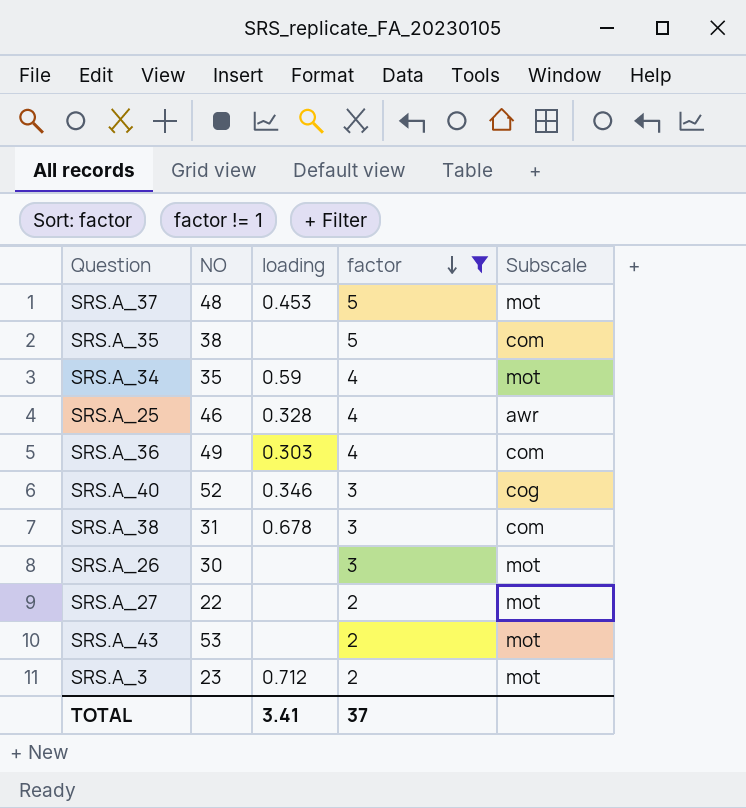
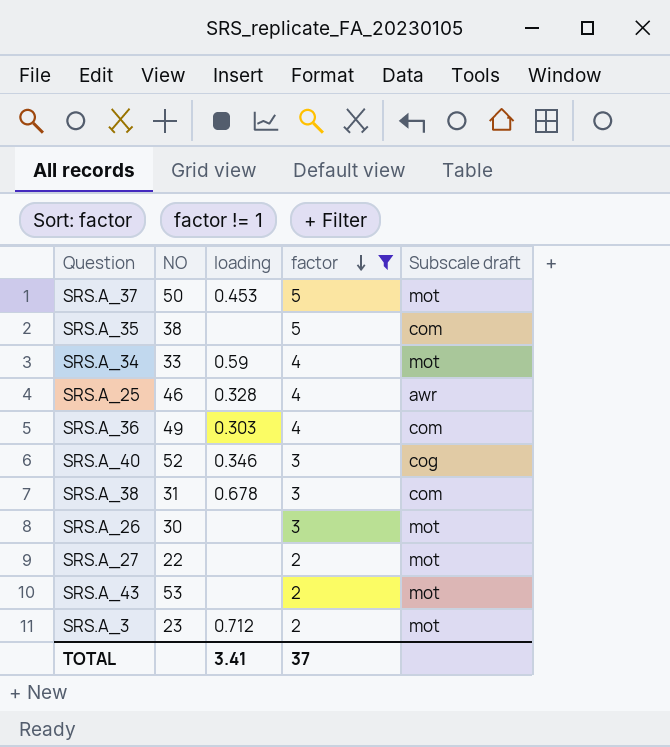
column name: Subscale -> Subscale draft
SRS.A_37 | NO: 48 -> 50
SRS.A_34 | NO: 35 -> 33

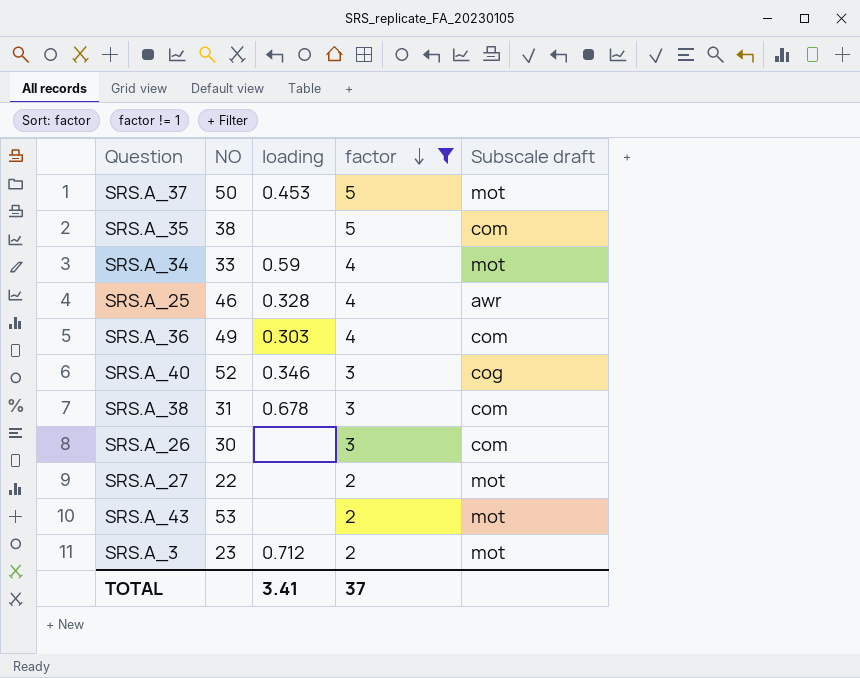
SRS.A_26 | Subscale draft: mot -> com

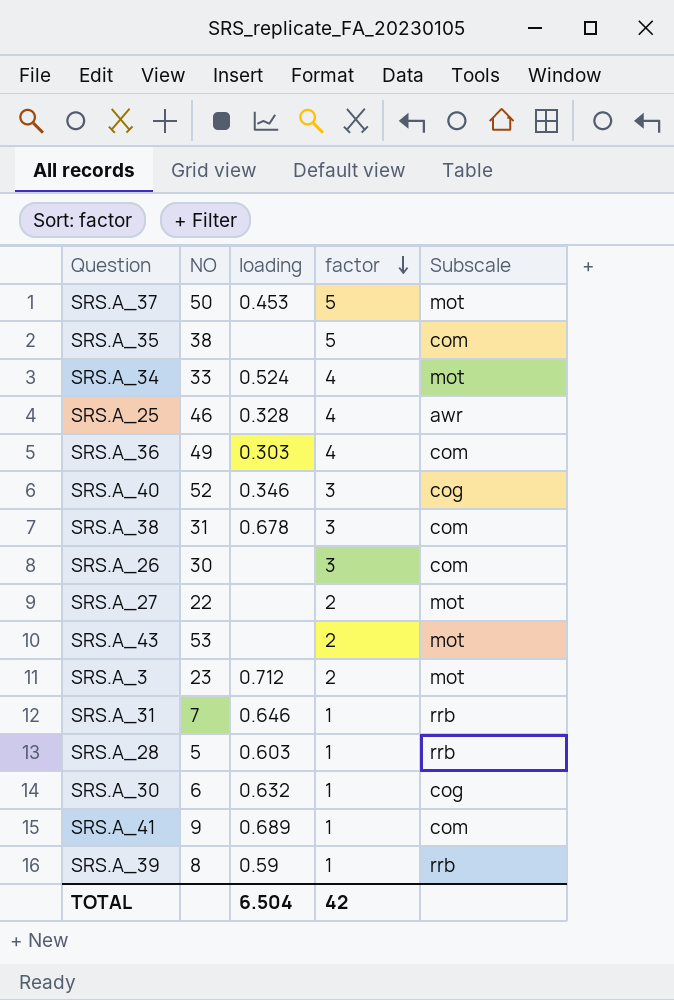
filter: factor != 1 -> none
column name: Subscale draft -> Subscale
SRS.A_34 | loading: 0.59 -> 0.524
TOTAL | loading: 3.41 -> 6.504
TOTAL | factor: 37 -> 42

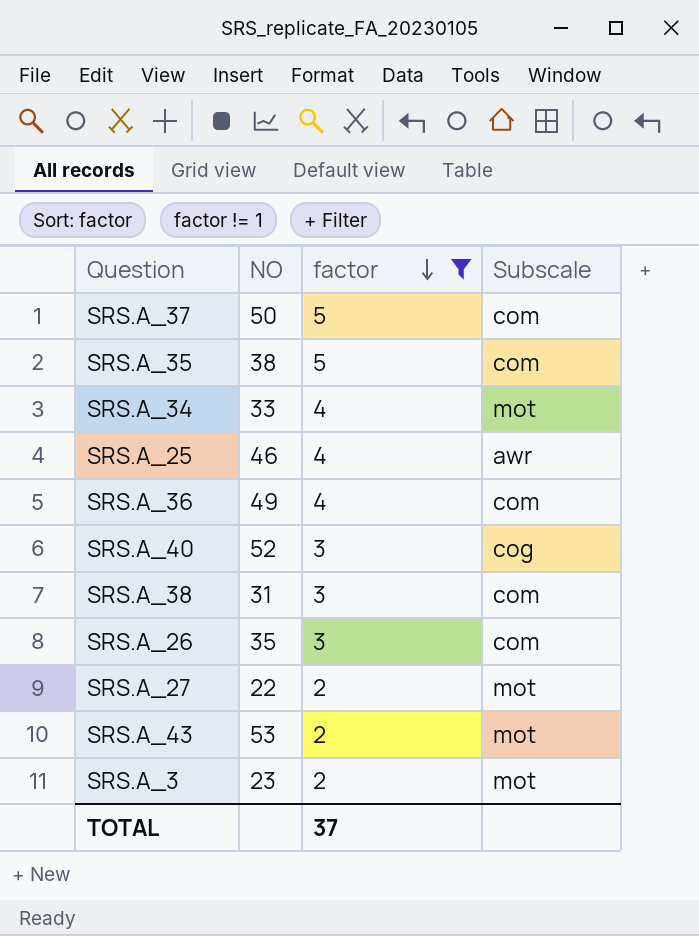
filter: none -> factor != 1
column loading | position: 3 -> none
SRS.A_37 | Subscale: mot -> com
SRS.A_26 | NO: 30 -> 35
TOTAL | factor: 42 -> 37

